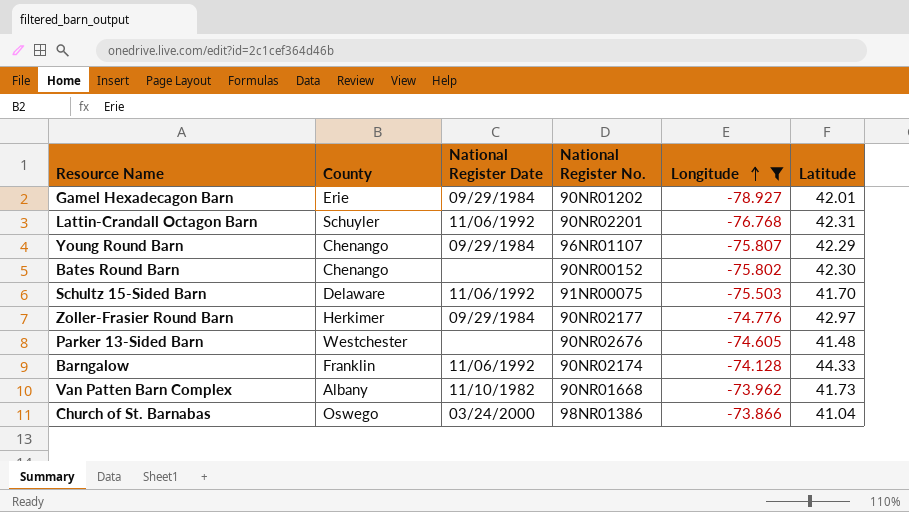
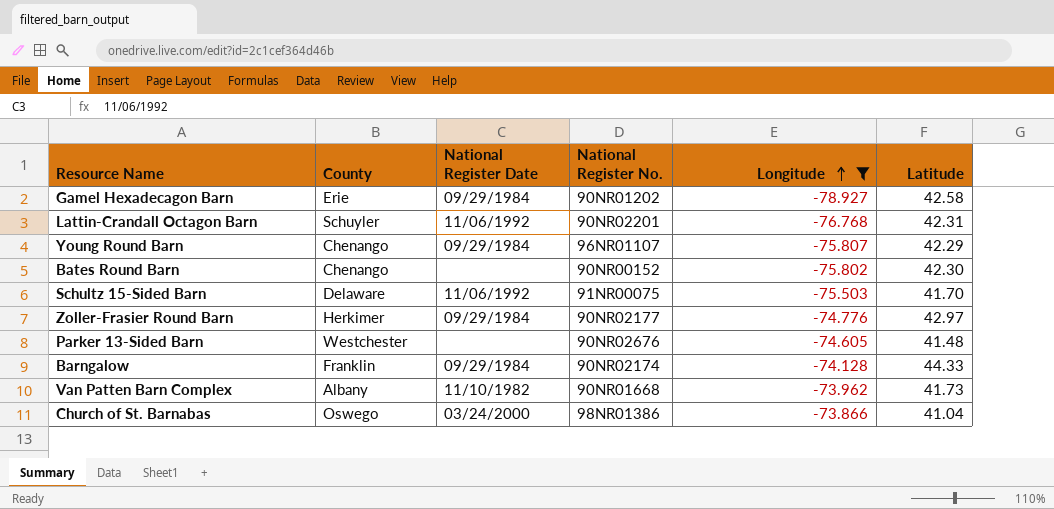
Gamel Hexadecagon Barn | Latitude: 42.01 -> 42.58
Barngalow | National Register Date: 11/06/1992 -> 09/29/1984

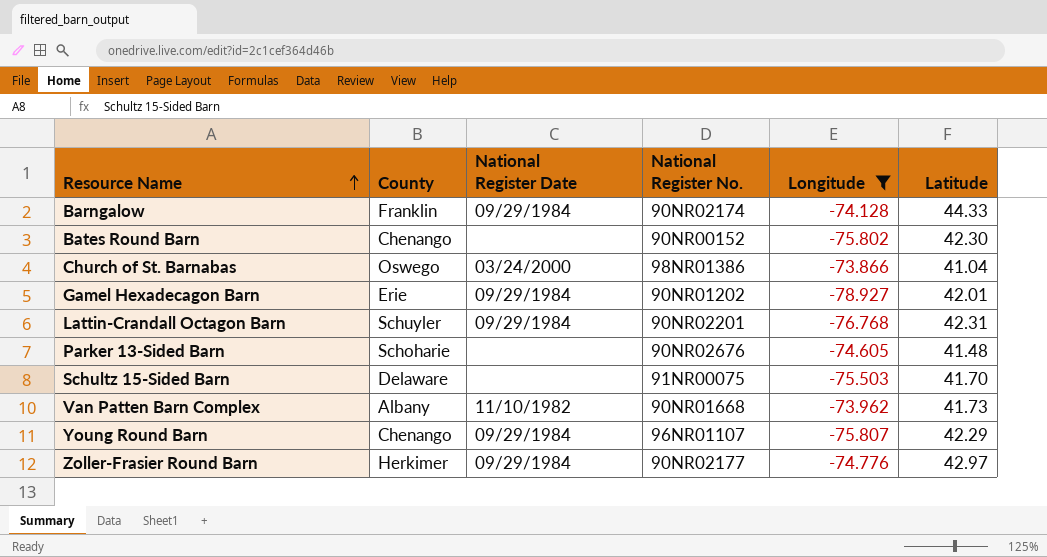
row order: Longitude ascending -> Resource Name ascending
Gamel Hexadecagon Barn | Latitude: 42.58 -> 42.01
Lattin-Crandall Octagon Barn | National Register Date: 11/06/1992 -> 09/29/1984
Parker 13-Sided Barn | County: Westchester -> Schoharie
Schultz 15-Sided Barn | National Register Date: 11/06/1992 -> none

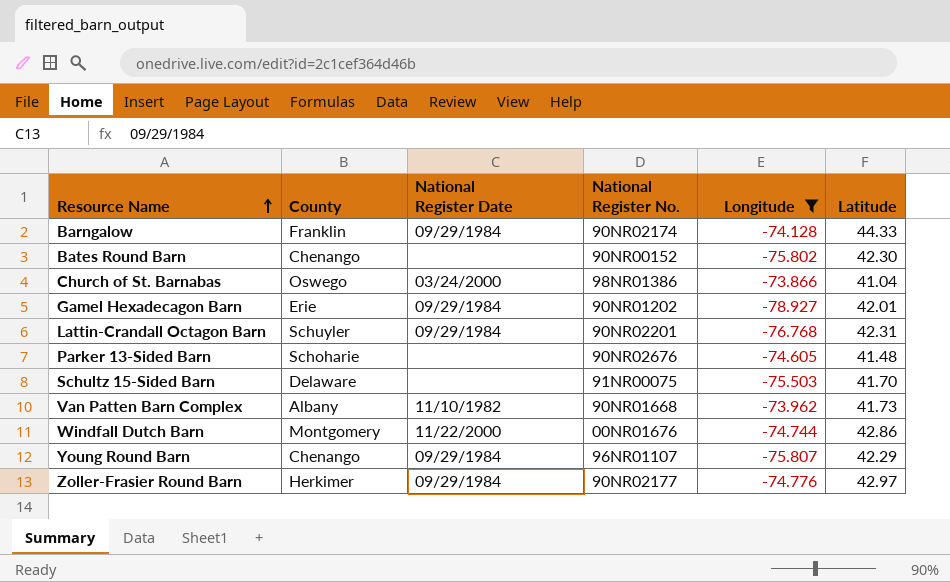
row Windfall Dutch Barn: none -> Montgomery | 11/22/2000 | 00NR01676 | -74.744 | 42.86

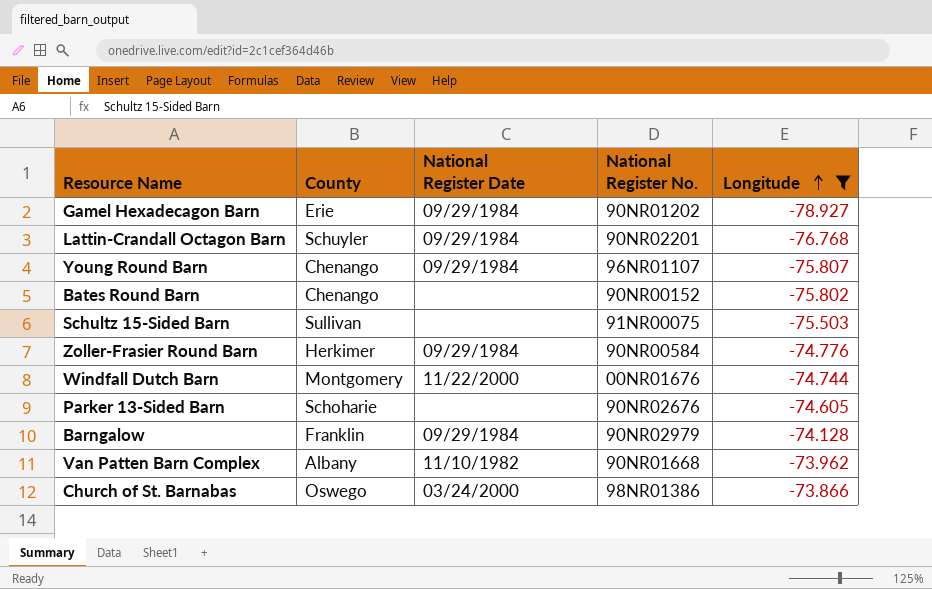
row order: Resource Name ascending -> Longitude ascending
column Latitude | position: 6 -> none
Schultz 15-Sided Barn | County: Delaware -> Sullivan
Zoller-Frasier Round Barn | National Register No.: 90NR02177 -> 90NR00584
Barngalow | National Register No.: 90NR02174 -> 90NR02979

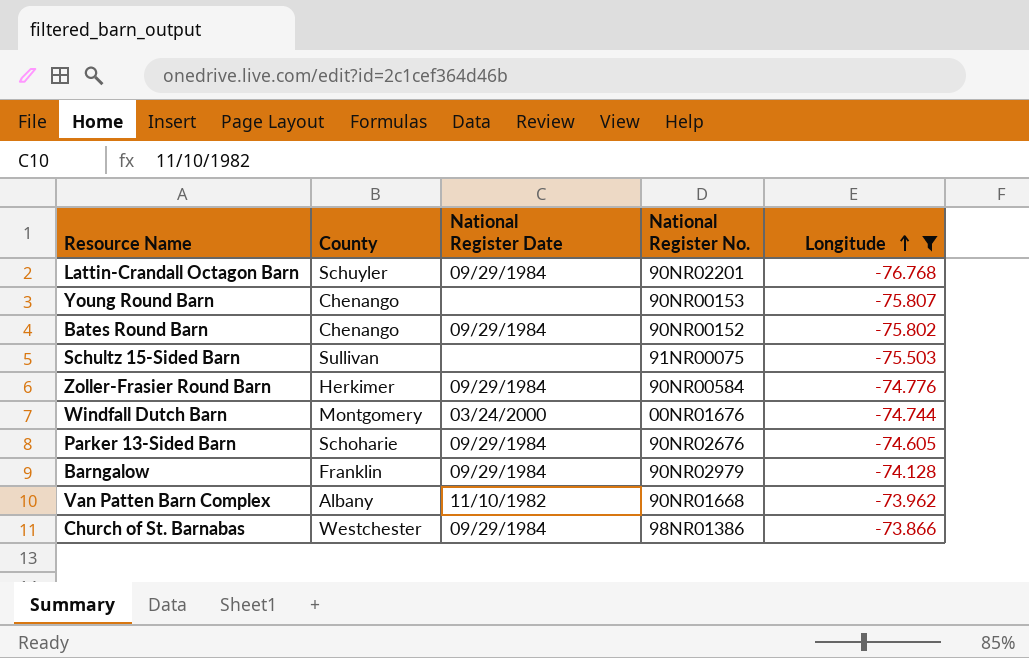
row Gamel Hexadecagon Barn: Erie | 09/29/1984 | 90NR01202 | -78.927 -> none
Young Round Barn | National Register Date: 09/29/1984 -> none
Young Round Barn | National Register No.: 96NR01107 -> 90NR00153
Bates Round Barn | National Register Date: none -> 09/29/1984
Windfall Dutch Barn | National Register Date: 11/22/2000 -> 03/24/2000
Parker 13-Sided Barn | National Register Date: none -> 09/29/1984
Church of St. Barnabas | County: Oswego -> Westchester
Church of St. Barnabas | National Register Date: 03/24/2000 -> 09/29/1984

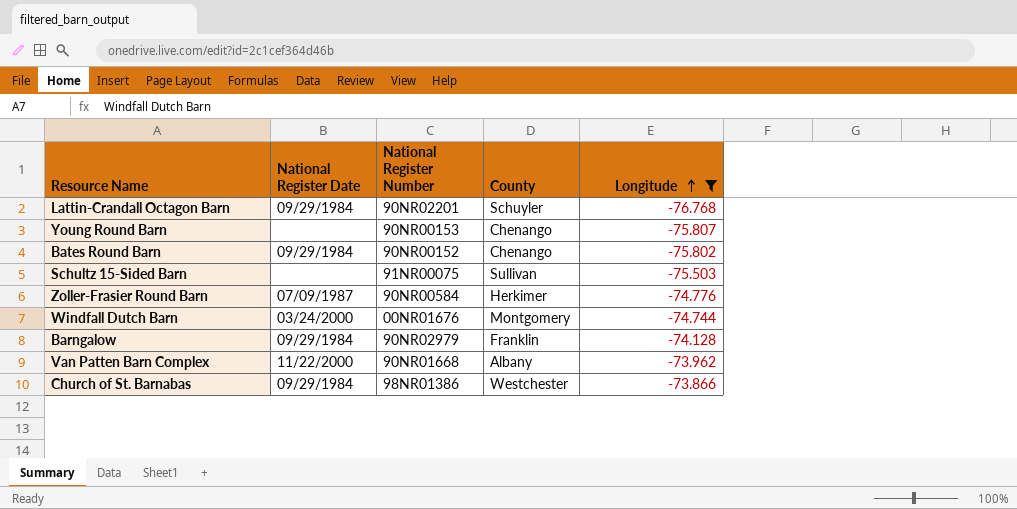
column name: National Register No. -> National Register Number
column County | position: 2 -> 4
row Parker 13-Sided Barn: Schoharie | 09/29/1984 | 90NR02676 | -74.605 -> none
Zoller-Frasier Round Barn | National Register Date: 09/29/1984 -> 07/09/1987
Van Patten Barn Complex | National Register Date: 11/10/1982 -> 11/22/2000

